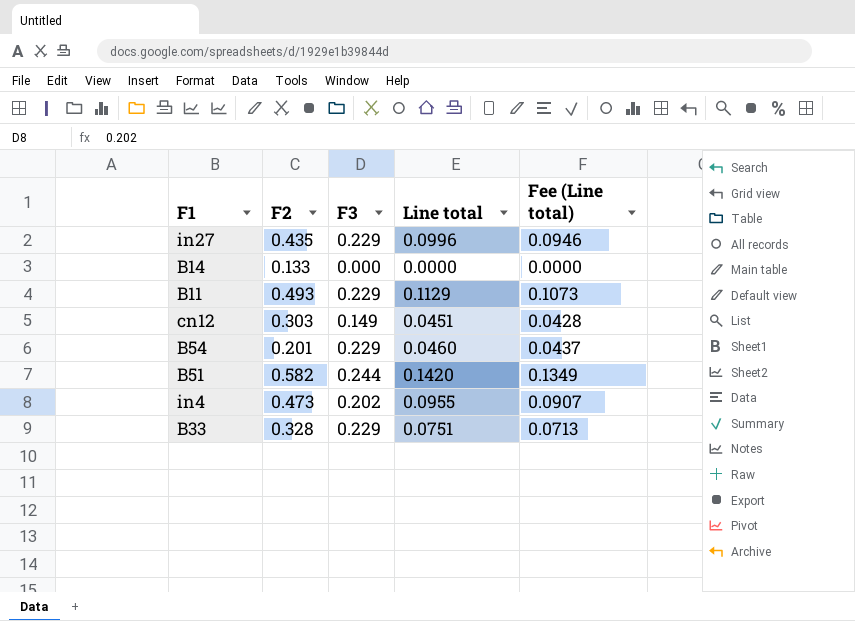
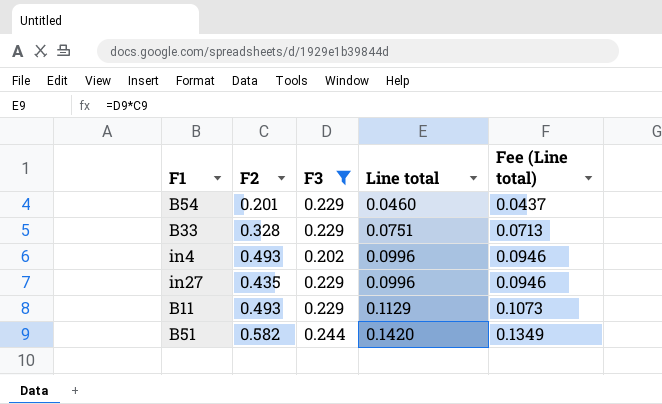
filter: none -> F3 >= 0.202
row order: none -> Line total ascending
in4 | F2: 0.473 -> 0.493
in4 | Line total: 0.0955 -> 0.0996
in4 | Fee (Line total): 0.0907 -> 0.0946

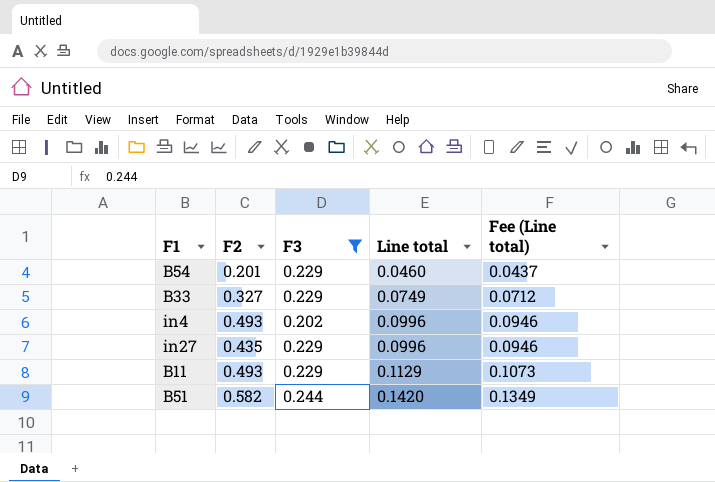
B33 | F2: 0.328 -> 0.327
B33 | Line total: 0.0751 -> 0.0749
B33 | Fee (Line total): 0.0713 -> 0.0712

